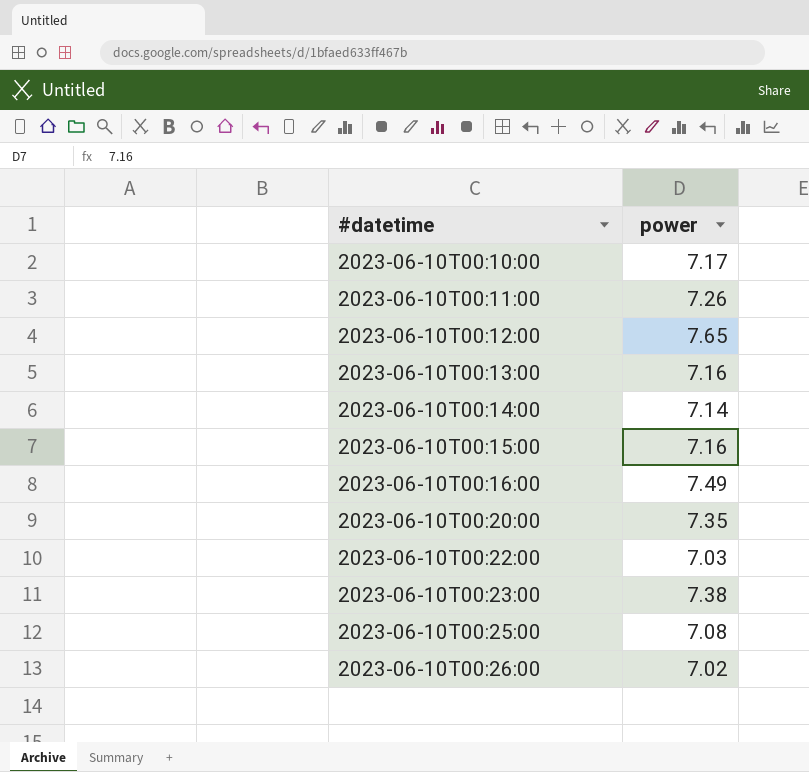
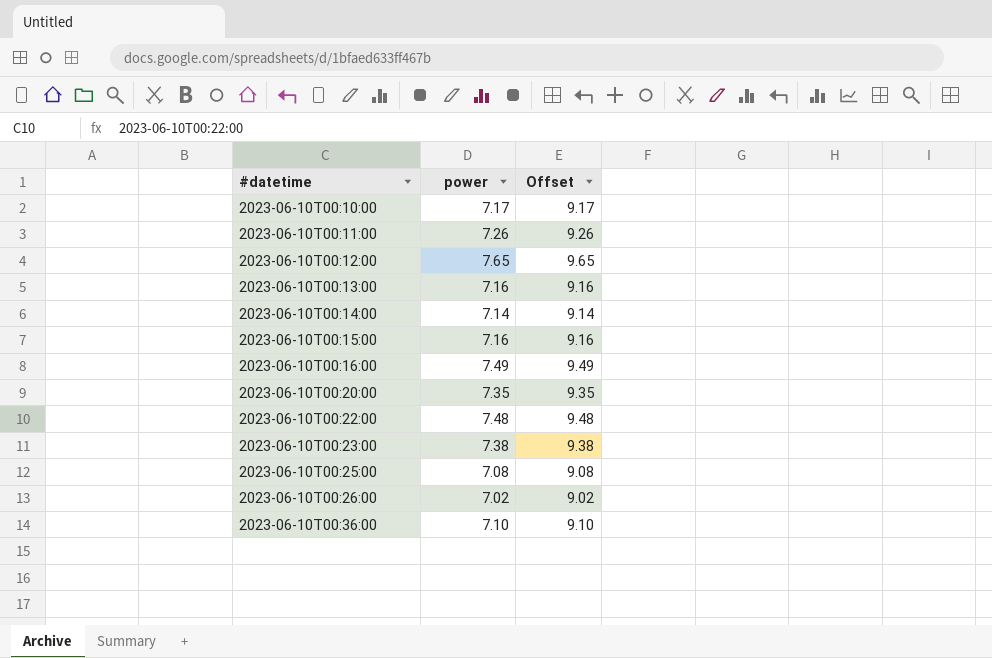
column Offset | formula: none -> [power] + 2
2023-06-10T00:22:00 | power: 7.03 -> 7.48
row 2023-06-10T00:36:00: none -> 7.10 | 9.10

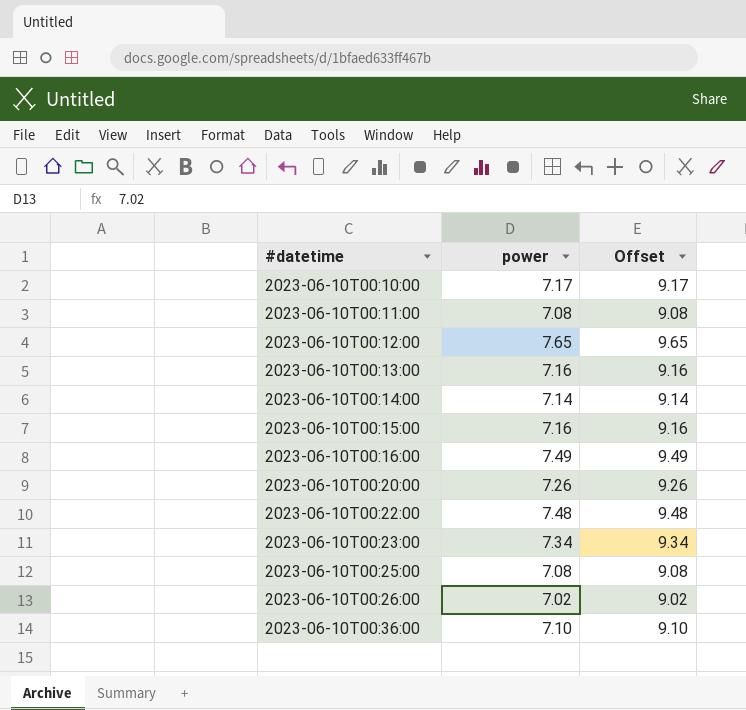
2023-06-10T00:11:00 | power: 7.26 -> 7.08
2023-06-10T00:11:00 | Offset: 9.26 -> 9.08
2023-06-10T00:20:00 | power: 7.35 -> 7.26
2023-06-10T00:20:00 | Offset: 9.35 -> 9.26
2023-06-10T00:23:00 | power: 7.38 -> 7.34
2023-06-10T00:23:00 | Offset: 9.38 -> 9.34

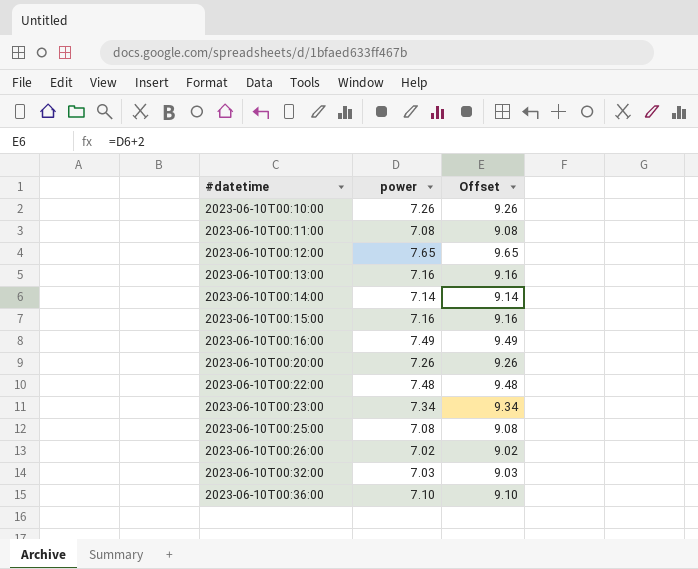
2023-06-10T00:10:00 | power: 7.17 -> 7.26
2023-06-10T00:10:00 | Offset: 9.17 -> 9.26
row 2023-06-10T00:32:00: none -> 7.03 | 9.03

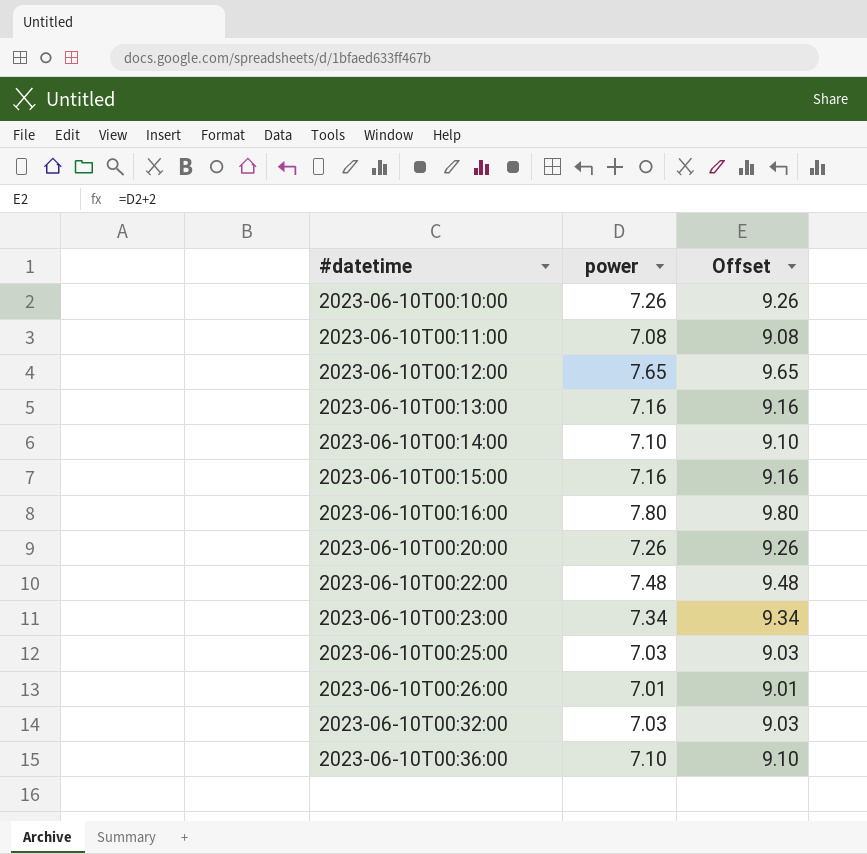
2023-06-10T00:14:00 | power: 7.14 -> 7.10
2023-06-10T00:14:00 | Offset: 9.14 -> 9.10
2023-06-10T00:16:00 | power: 7.49 -> 7.80
2023-06-10T00:16:00 | Offset: 9.49 -> 9.80
2023-06-10T00:25:00 | power: 7.08 -> 7.03
2023-06-10T00:25:00 | Offset: 9.08 -> 9.03
2023-06-10T00:26:00 | power: 7.02 -> 7.01
2023-06-10T00:26:00 | Offset: 9.02 -> 9.01

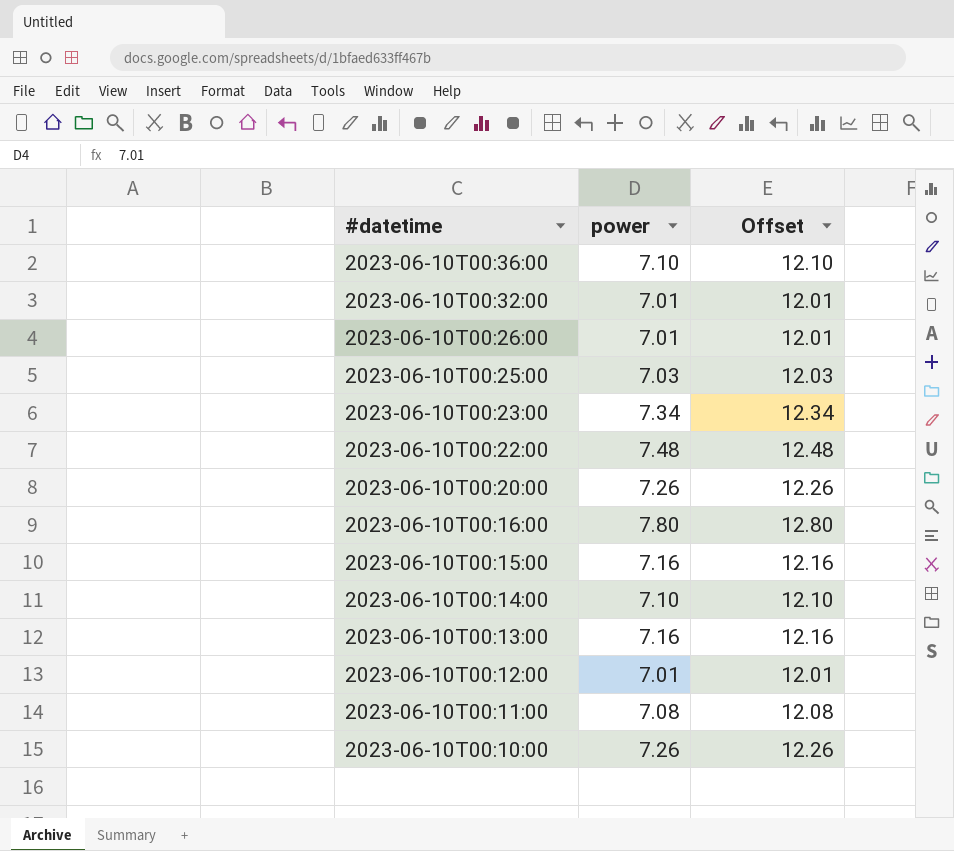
row order: #datetime ascending -> #datetime descending
column Offset | formula: [power] + 2 -> [power] + 5
2023-06-10T00:32:00 | power: 7.03 -> 7.01
2023-06-10T00:12:00 | power: 7.65 -> 7.01

